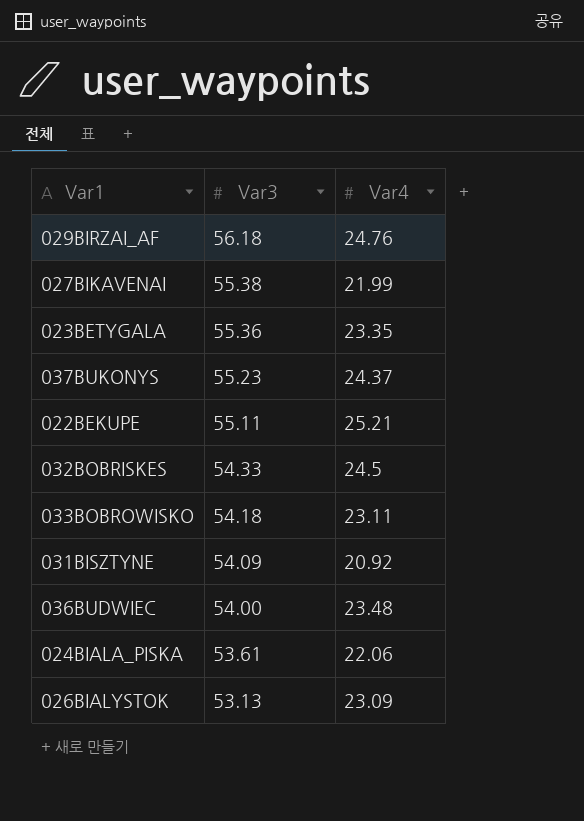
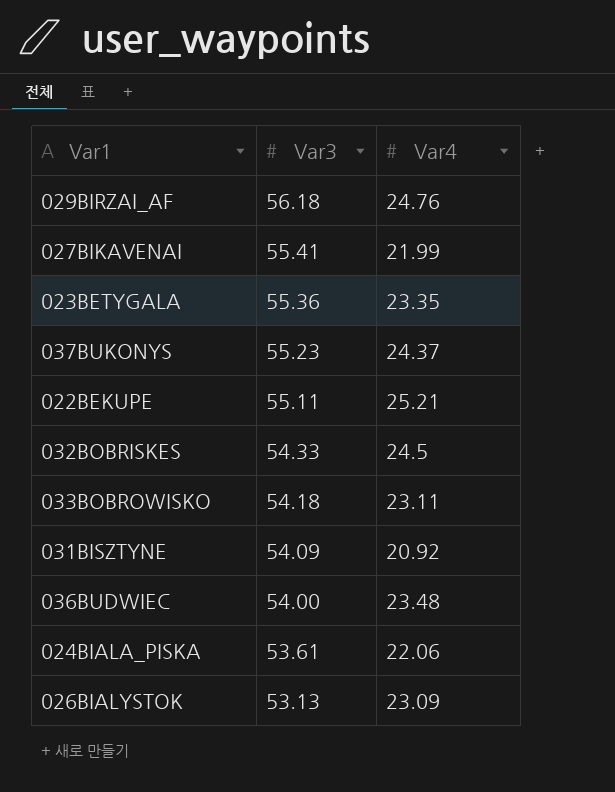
027BIKAVENAI | Var3: 55.38 -> 55.41

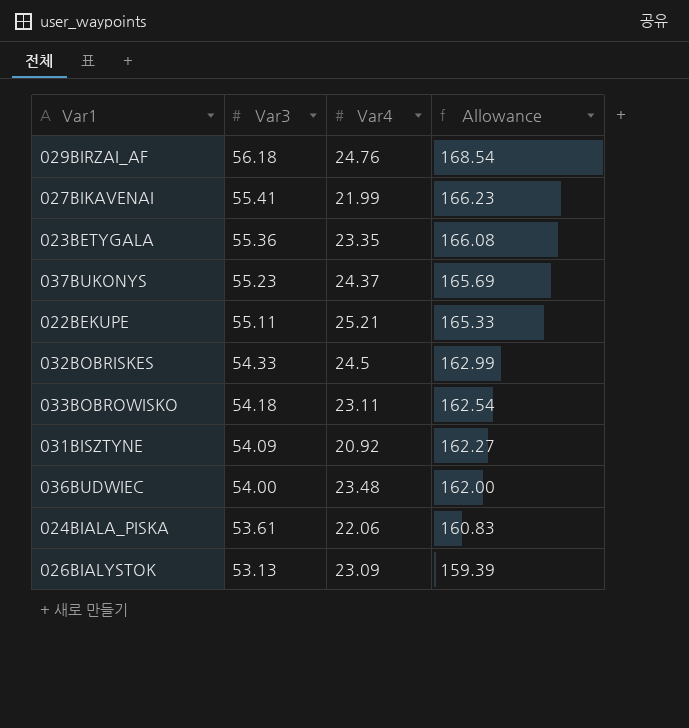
column Allowance | formula: none -> [Var3] * 3

